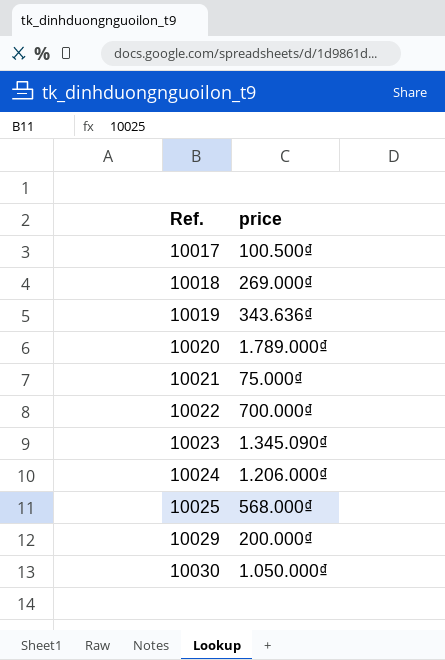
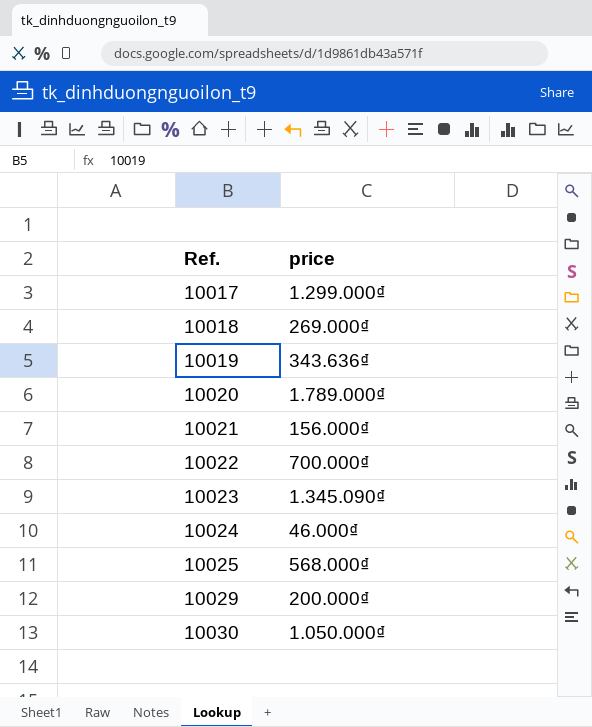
10017 | price: 100.500₫ -> 1.299.000₫
10021 | price: 75.000₫ -> 156.000₫
10024 | price: 1.206.000₫ -> 46.000₫

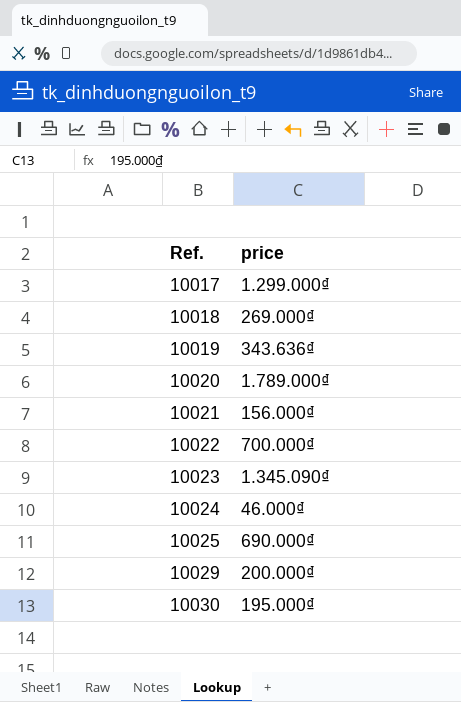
10025 | price: 568.000₫ -> 690.000₫
10030 | price: 1.050.000₫ -> 195.000₫

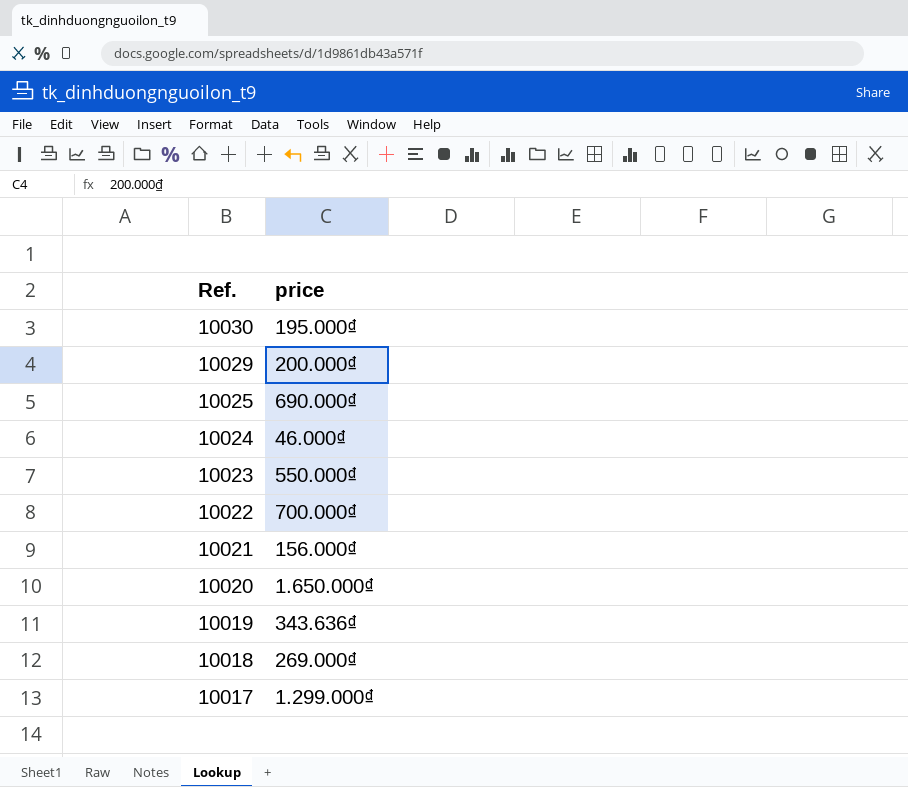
row order: Ref. ascending -> Ref. descending
10023 | price: 1.345.090₫ -> 550.000₫
10020 | price: 1.789.000₫ -> 1.650.000₫

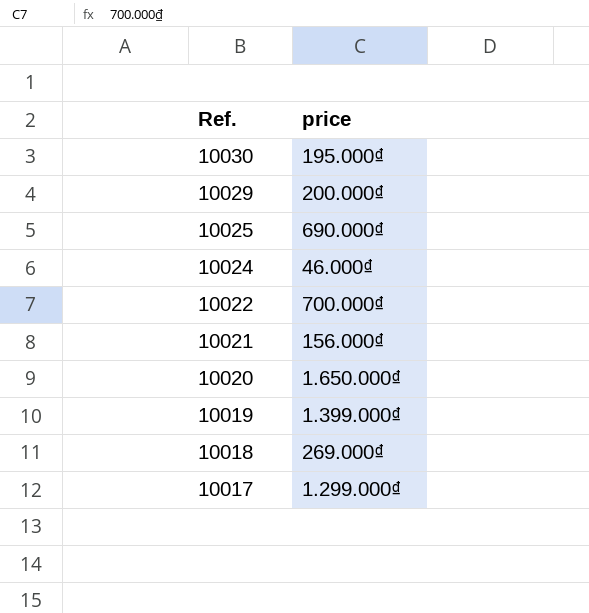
row 10023: 550.000₫ -> none
10019 | price: 343.636₫ -> 1.399.000₫

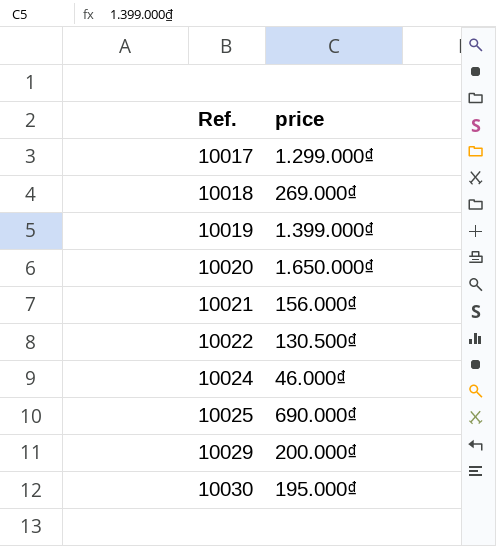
row order: Ref. descending -> Ref. ascending
10022 | price: 700.000₫ -> 130.500₫

